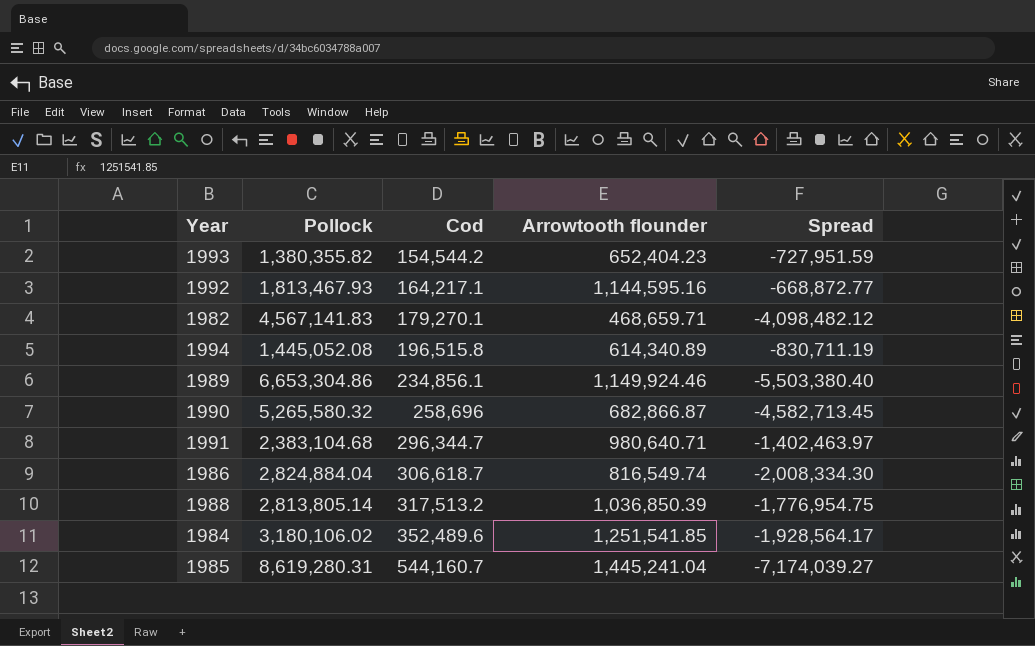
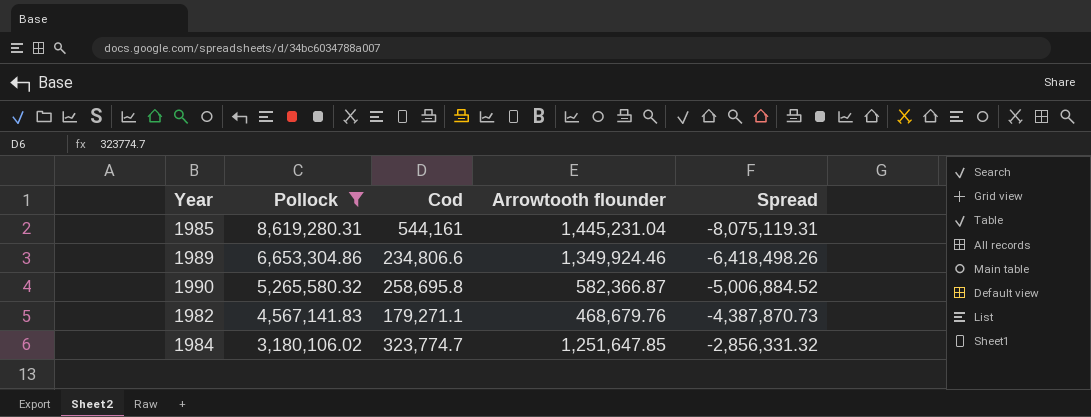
filter: none -> Pollock >= 3,180,106.02
row order: Cod ascending -> Pollock descending
column Spread | formula: [Arrowtooth flounder] - [Pollock] -> [Cod] - [Pollock]
1985 | Cod: 544,160.7 -> 544,161
1985 | Arrowtooth flounder: 1,445,241.04 -> 1,445,231.04
1989 | Cod: 234,856.1 -> 234,806.6
1989 | Arrowtooth flounder: 1,149,924.46 -> 1,349,924.46
1990 | Cod: 258,696 -> 258,695.8
1990 | Arrowtooth flounder: 682,866.87 -> 582,366.87
1982 | Cod: 179,270.1 -> 179,271.1
1982 | Arrowtooth flounder: 468,659.71 -> 468,679.76
1984 | Cod: 352,489.6 -> 323,774.7
1984 | Arrowtooth flounder: 1,251,541.85 -> 1,251,647.85

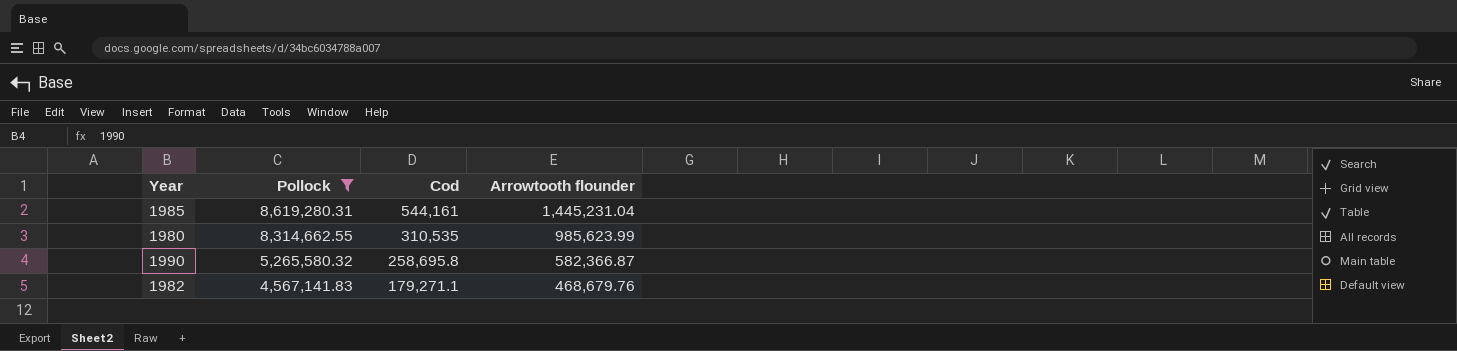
column Spread | formula: [Cod] - [Pollock] -> none
row 1989: 6,653,304.86 | 234,806.6 | 1,349,924.46 | -6,418,498.26 -> none
row 1984: 3,180,106.02 | 323,774.7 | 1,251,647.85 | -2,856,331.32 -> none
row 1980: none -> 8,314,662.55 | 310,535 | 985,623.99

